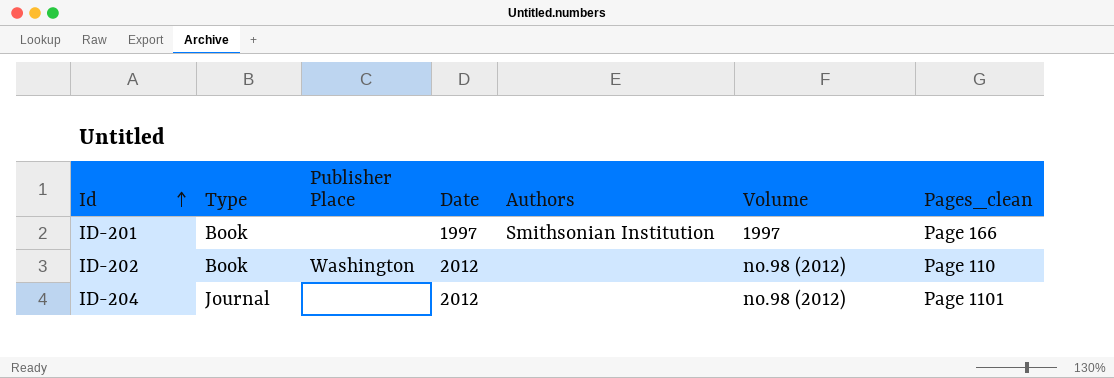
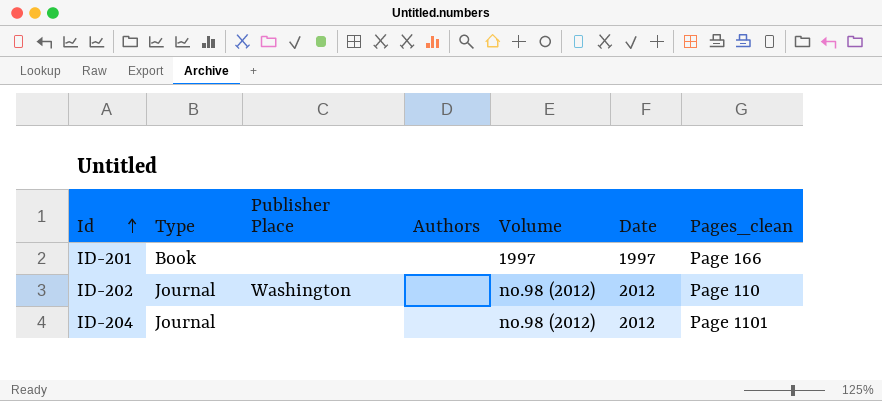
column Date | position: 4 -> 6
ID-201 | Authors: Smithsonian Institution -> none
ID-202 | Type: Book -> Journal

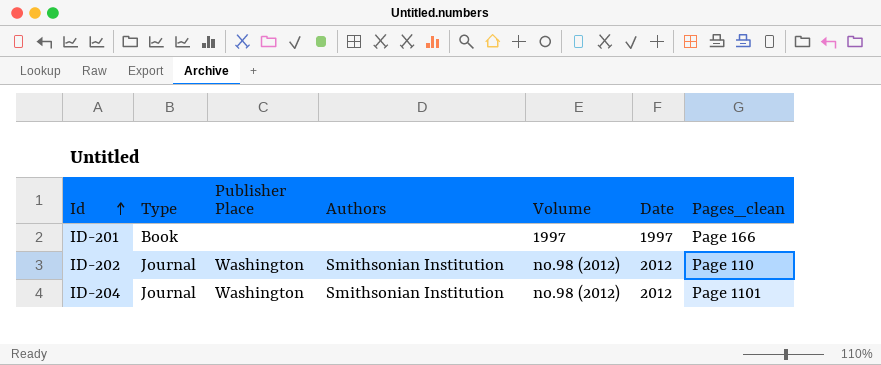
ID-202 | Authors: none -> Smithsonian Institution
ID-204 | Publisher Place: none -> Washington
ID-204 | Authors: none -> Smithsonian Institution

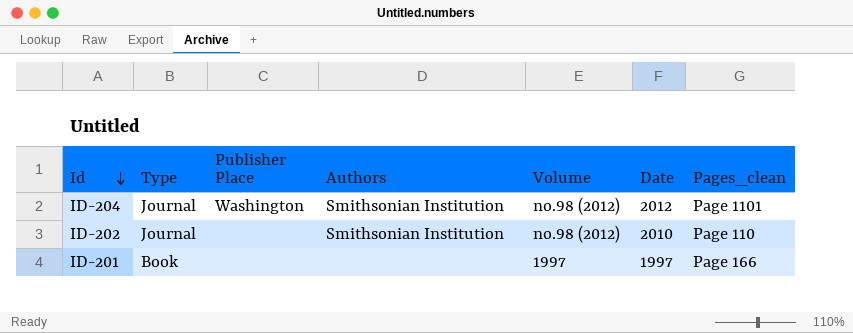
row order: Id ascending -> Id descending
ID-202 | Publisher Place: Washington -> none
ID-202 | Date: 2012 -> 2010

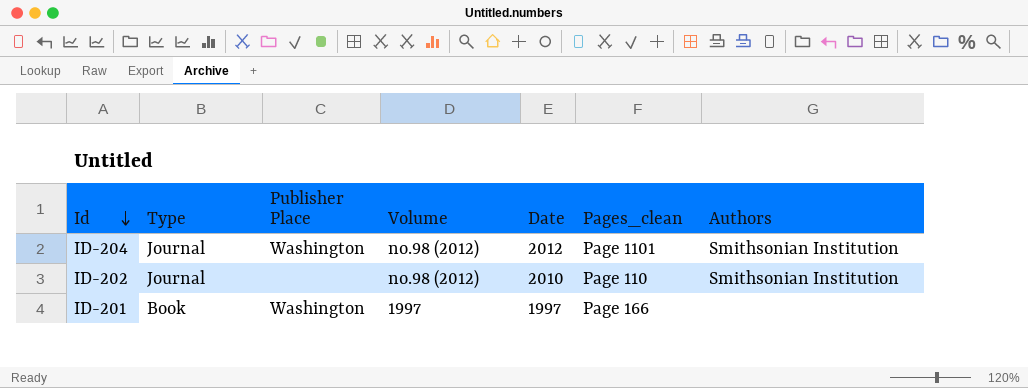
column Authors | position: 4 -> 7
ID-201 | Publisher Place: none -> Washington

